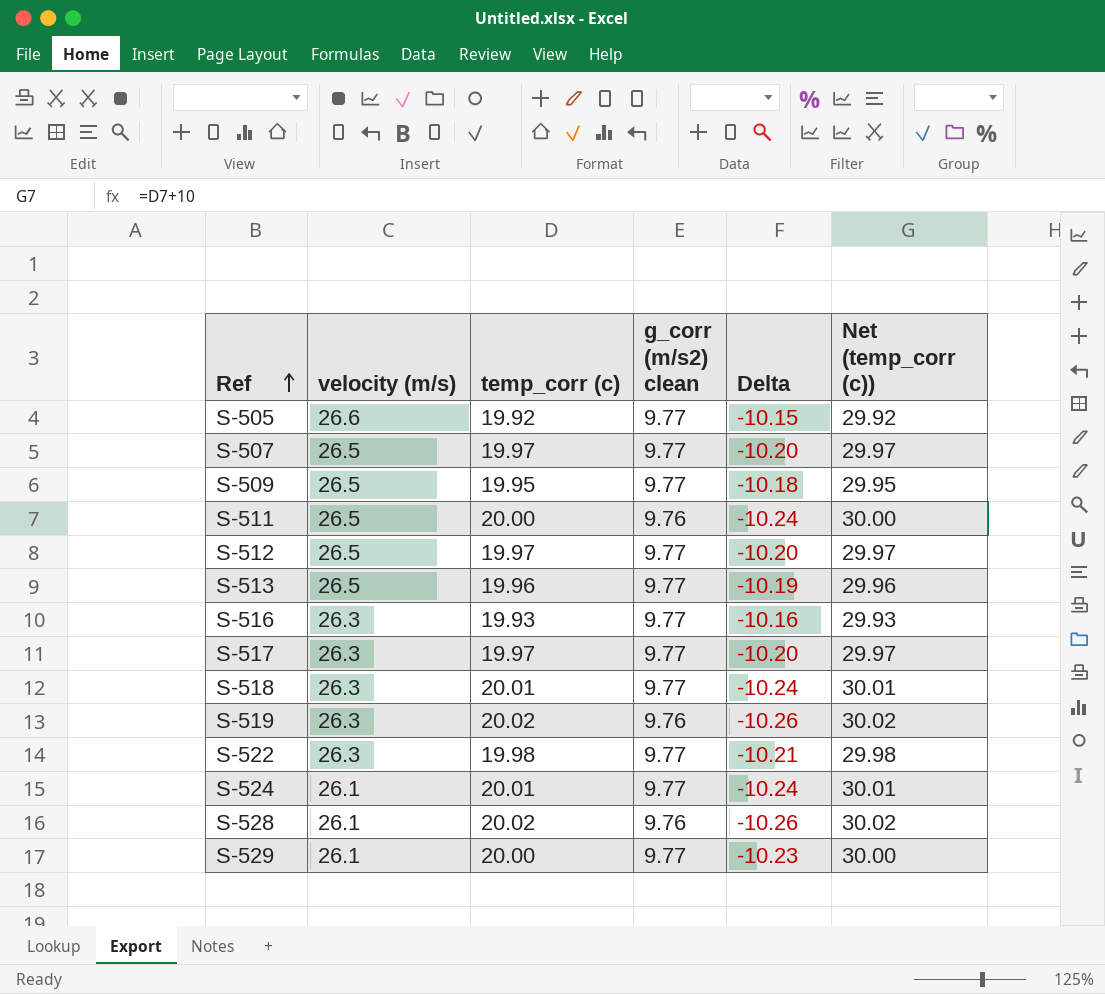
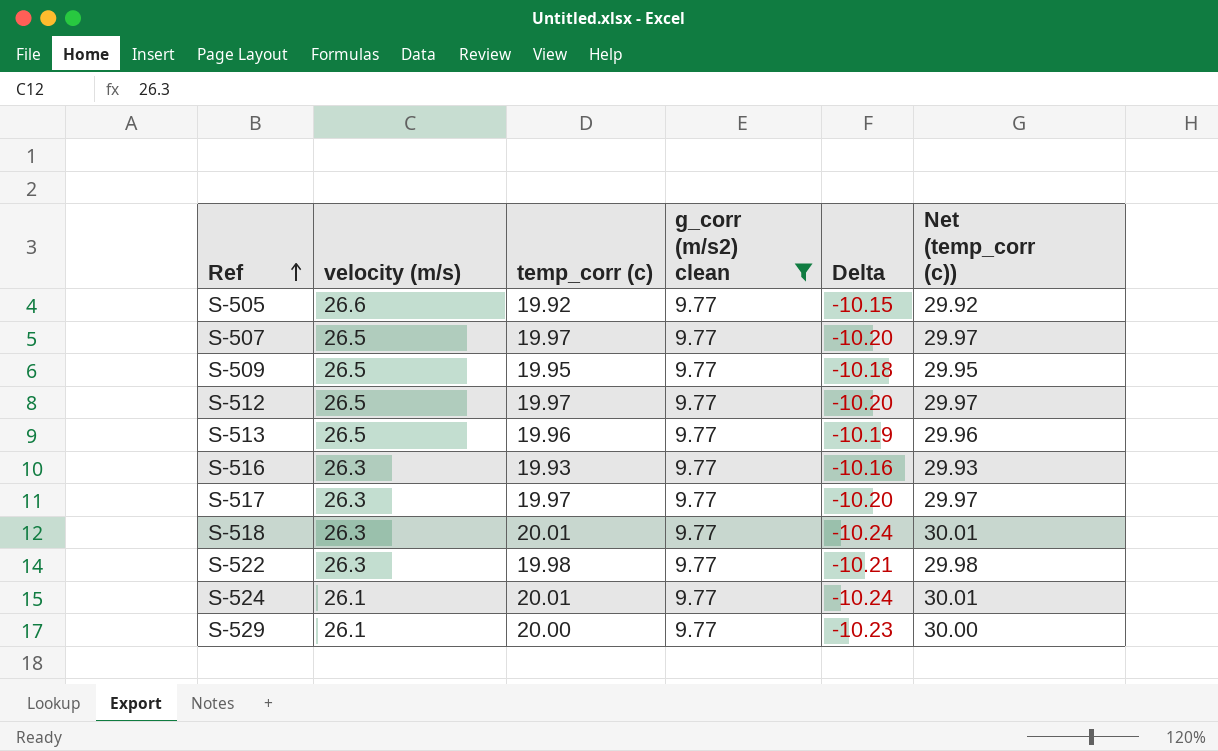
filter: none -> g_corr (m/s2) clean = 9.77

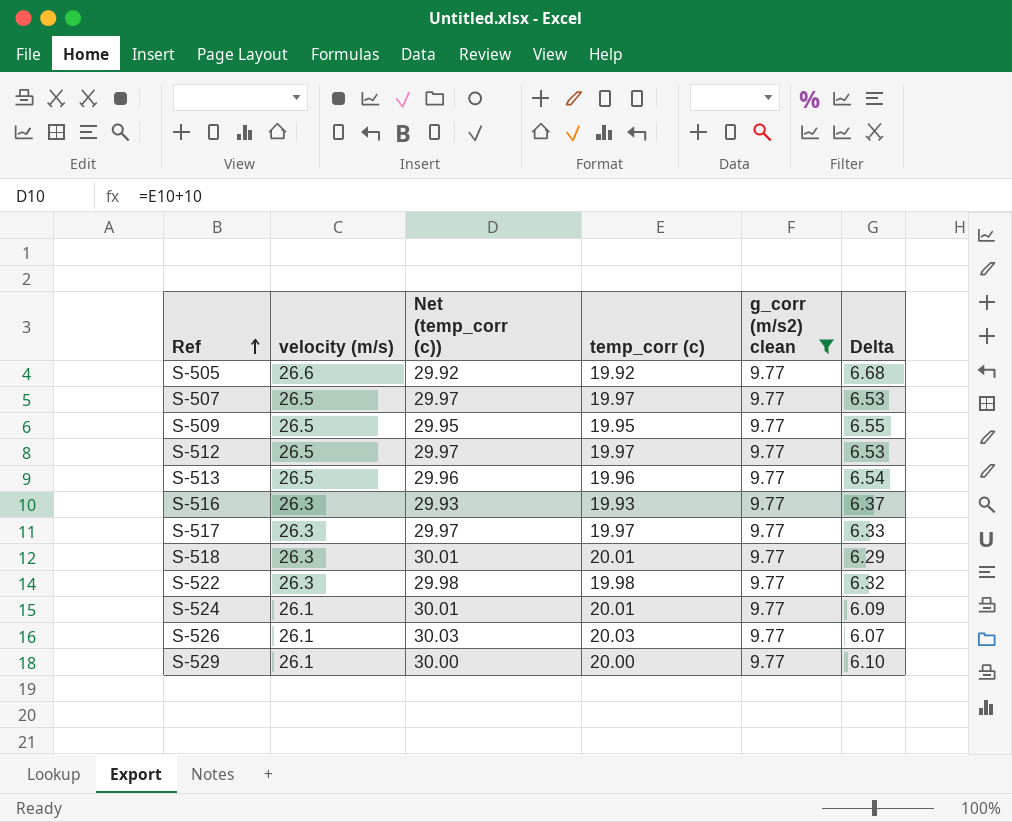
column Net (temp_corr (c)) | position: 6 -> 3
column Delta | formula: [g_corr (m/s2) clean] - [temp_corr (c)] -> [velocity (m/s)] - [temp_corr (c)]
row S-526: none -> 26.1 | 30.03 | 20.03 | 9.77 | 6.07

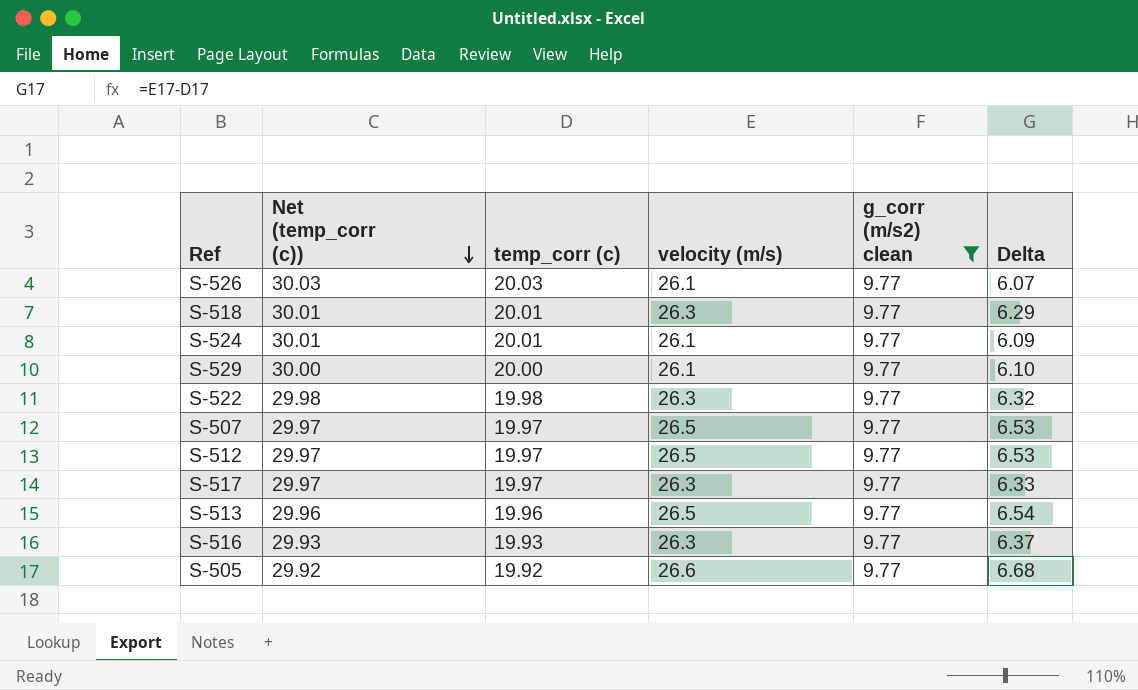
row order: Ref ascending -> Net (temp_corr (c)) descending
column velocity (m/s) | position: 2 -> 4
row S-509: 26.5 | 29.95 | 19.95 | 9.77 | 6.55 -> none

